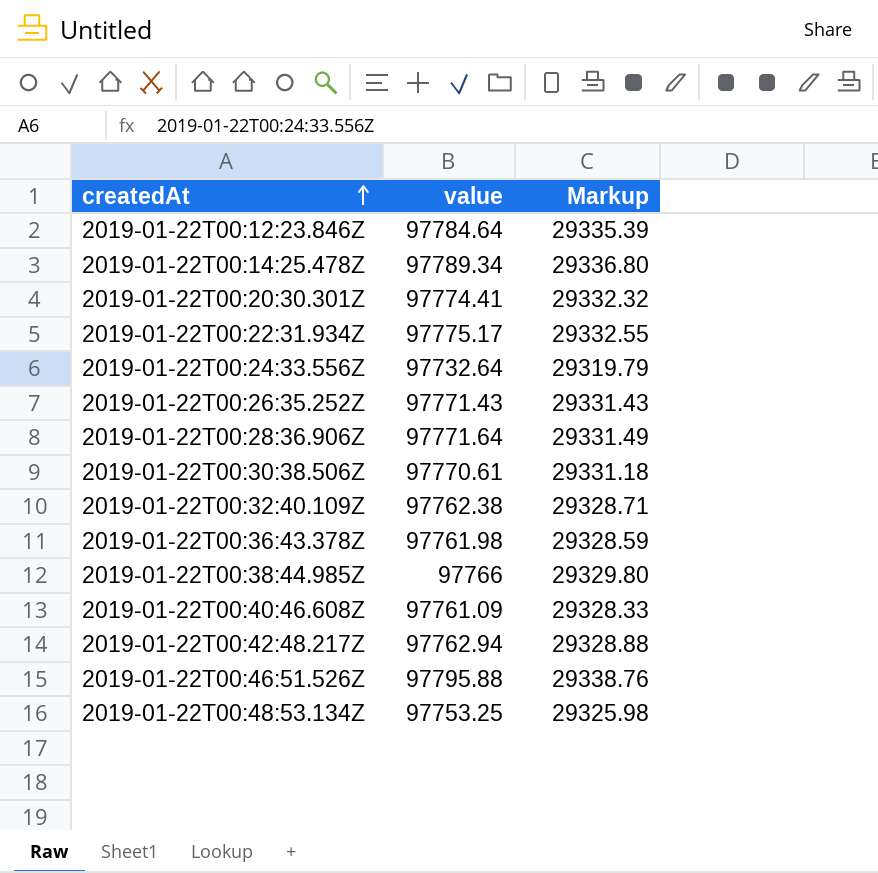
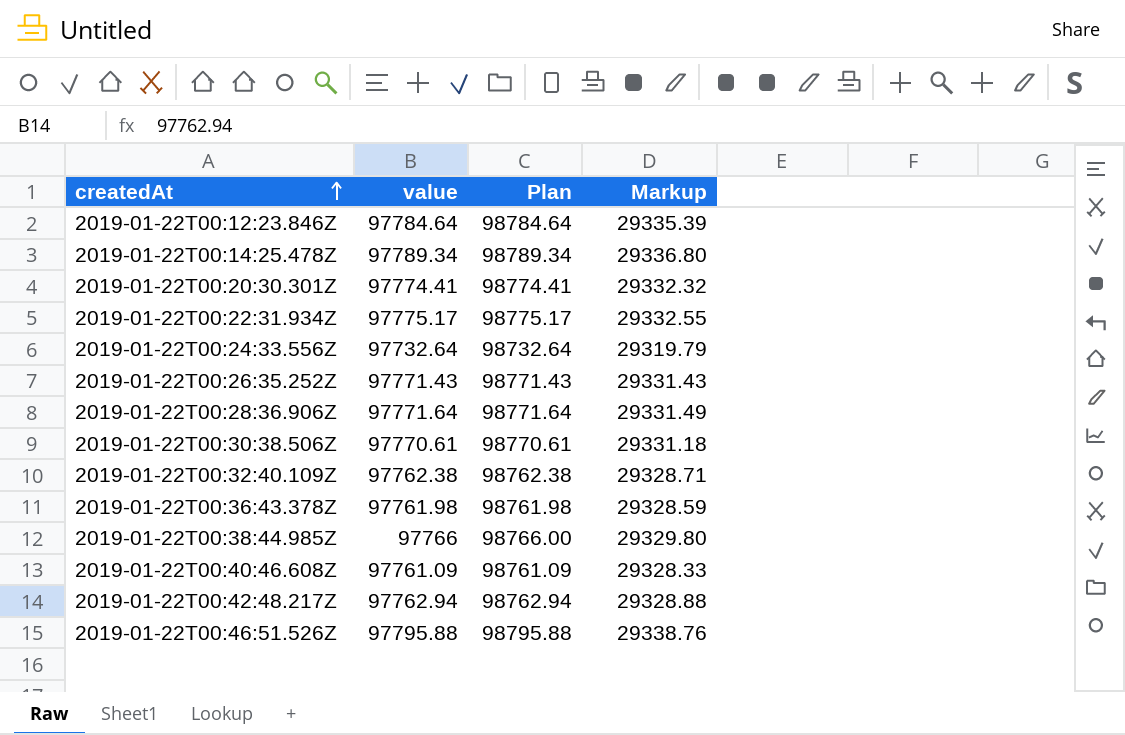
column Plan | formula: none -> [value] + 1000
row 2019-01-22T00:48:53.134Z: 97753.25 | 29325.98 -> none

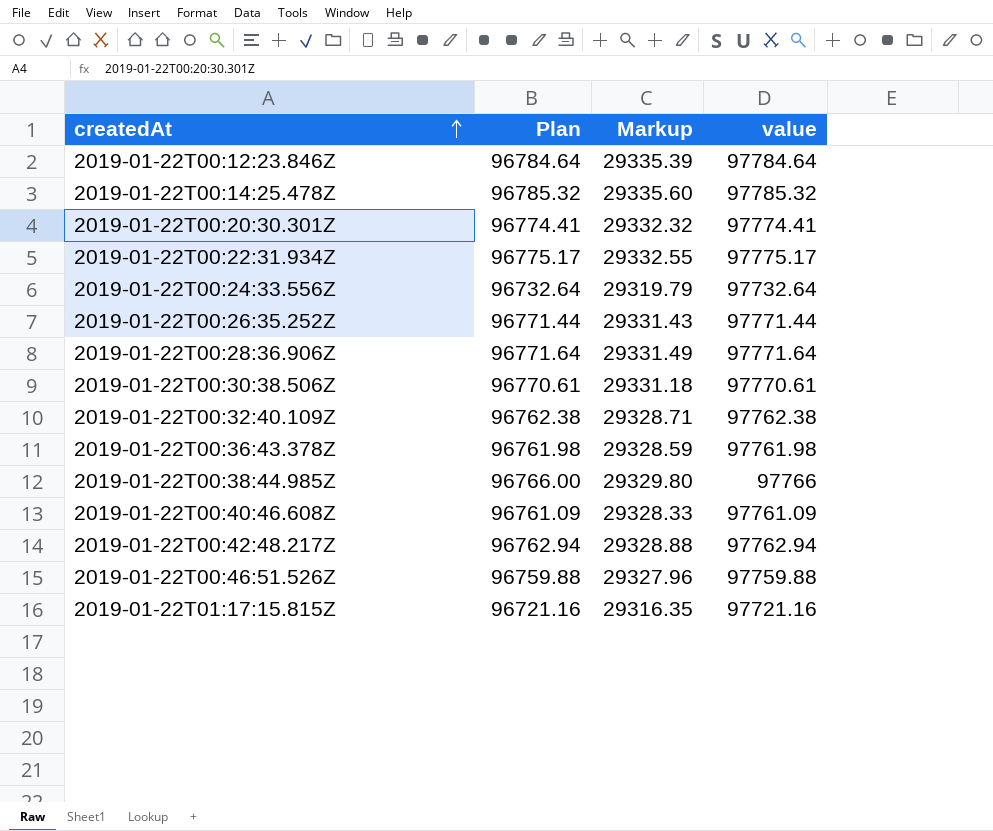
column Plan | formula: [value] + 1000 -> [value] - 1000
column value | position: 2 -> 4
2019-01-22T00:14:25.478Z | Markup: 29336.80 -> 29335.60
2019-01-22T00:14:25.478Z | value: 97789.34 -> 97785.32
2019-01-22T00:26:35.252Z | value: 97771.43 -> 97771.44
2019-01-22T00:46:51.526Z | Markup: 29338.76 -> 29327.96
2019-01-22T00:46:51.526Z | value: 97795.88 -> 97759.88
row 2019-01-22T01:17:15.815Z: none -> 96721.16 | 29316.35 | 97721.16

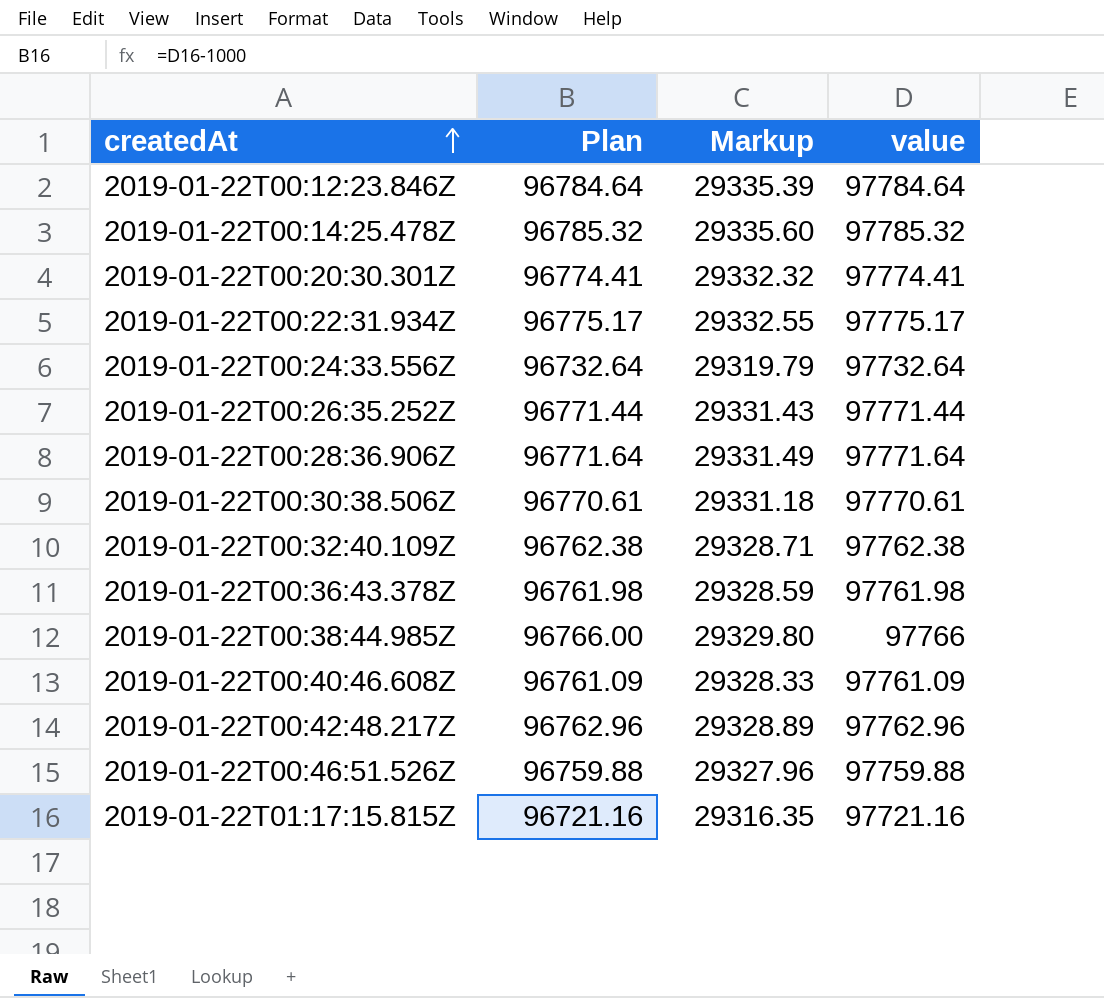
2019-01-22T00:42:48.217Z | Plan: 96762.94 -> 96762.96
2019-01-22T00:42:48.217Z | Markup: 29328.88 -> 29328.89
2019-01-22T00:42:48.217Z | value: 97762.94 -> 97762.96

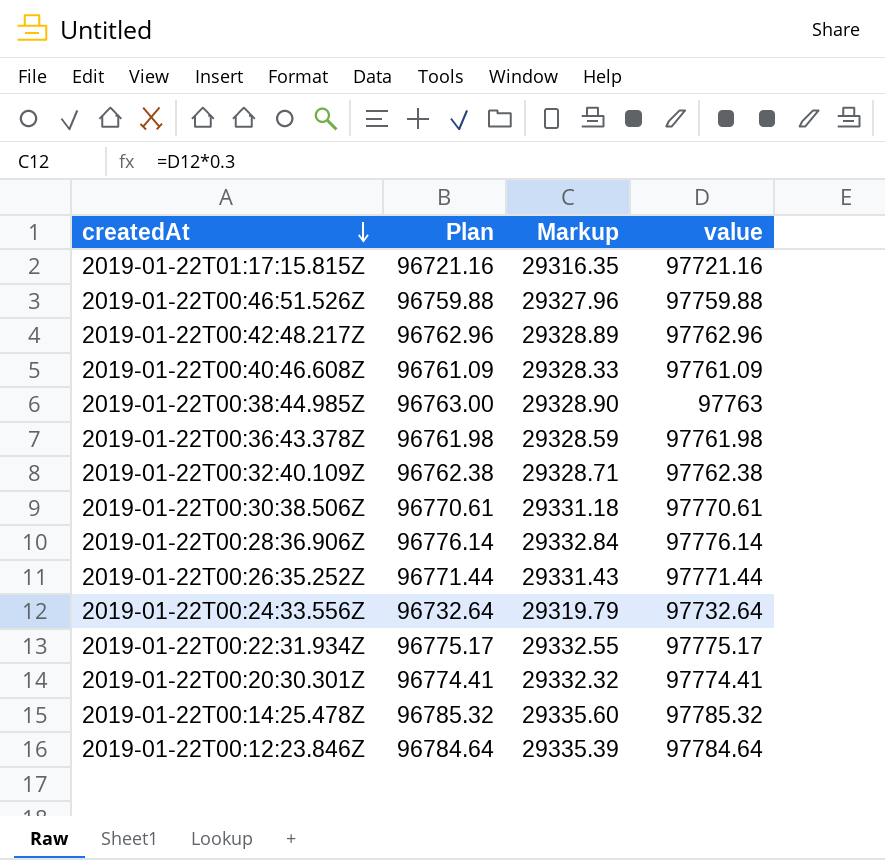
row order: createdAt ascending -> createdAt descending
2019-01-22T00:38:44.985Z | Plan: 96766.00 -> 96763.00
2019-01-22T00:38:44.985Z | Markup: 29329.80 -> 29328.90
2019-01-22T00:38:44.985Z | value: 97766 -> 97763
2019-01-22T00:28:36.906Z | Plan: 96771.64 -> 96776.14
2019-01-22T00:28:36.906Z | Markup: 29331.49 -> 29332.84
2019-01-22T00:28:36.906Z | value: 97771.64 -> 97776.14

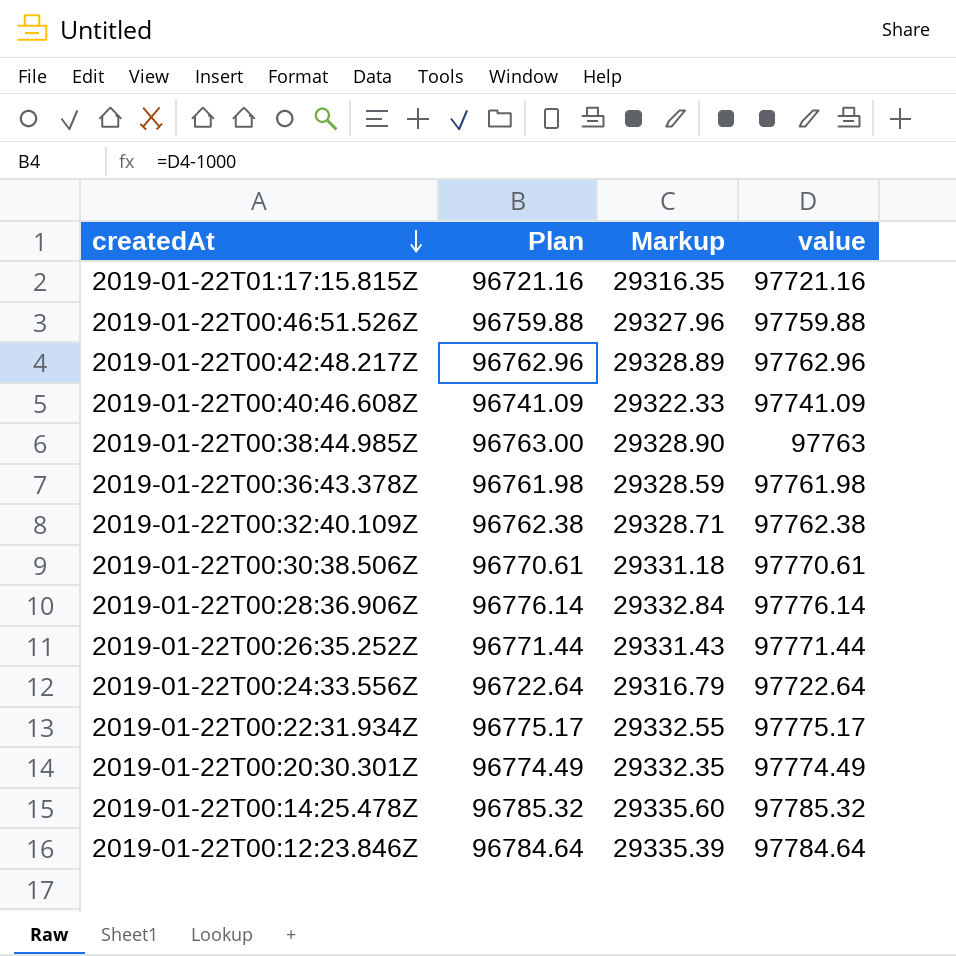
2019-01-22T00:40:46.608Z | Plan: 96761.09 -> 96741.09
2019-01-22T00:40:46.608Z | Markup: 29328.33 -> 29322.33
2019-01-22T00:40:46.608Z | value: 97761.09 -> 97741.09
2019-01-22T00:24:33.556Z | Plan: 96732.64 -> 96722.64
2019-01-22T00:24:33.556Z | Markup: 29319.79 -> 29316.79
2019-01-22T00:24:33.556Z | value: 97732.64 -> 97722.64
2019-01-22T00:20:30.301Z | Plan: 96774.41 -> 96774.49
2019-01-22T00:20:30.301Z | Markup: 29332.32 -> 29332.35
2019-01-22T00:20:30.301Z | value: 97774.41 -> 97774.49

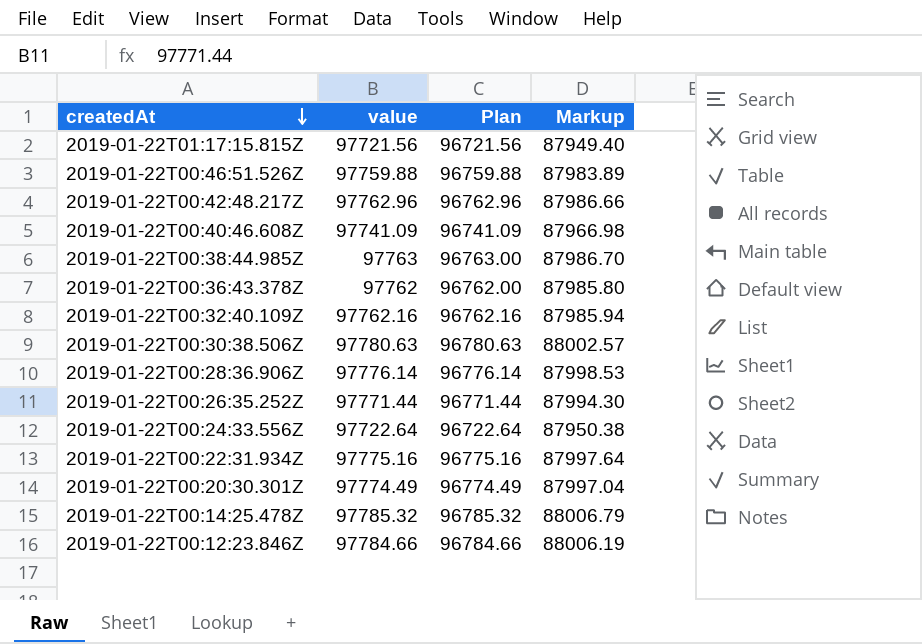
column value | position: 4 -> 2
column Markup | formula: [value] * 0.3 -> [value] * 0.9
2019-01-22T01:17:15.815Z | value: 97721.16 -> 97721.56
2019-01-22T01:17:15.815Z | Plan: 96721.16 -> 96721.56
2019-01-22T00:36:43.378Z | value: 97761.98 -> 97762
2019-01-22T00:36:43.378Z | Plan: 96761.98 -> 96762.00
2019-01-22T00:32:40.109Z | value: 97762.38 -> 97762.16
2019-01-22T00:32:40.109Z | Plan: 96762.38 -> 96762.16
2019-01-22T00:30:38.506Z | value: 97770.61 -> 97780.63
2019-01-22T00:30:38.506Z | Plan: 96770.61 -> 96780.63
2019-01-22T00:22:31.934Z | value: 97775.17 -> 97775.16
2019-01-22T00:22:31.934Z | Plan: 96775.17 -> 96775.16
2019-01-22T00:12:23.846Z | value: 97784.64 -> 97784.66
2019-01-22T00:12:23.846Z | Plan: 96784.64 -> 96784.66

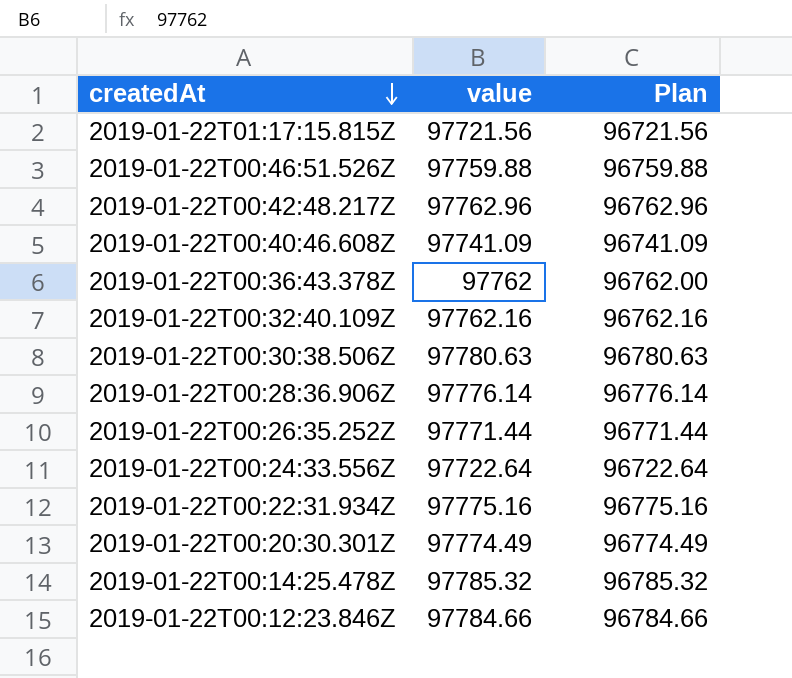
column Markup | formula: [value] * 0.9 -> none
row 2019-01-22T00:38:44.985Z: 97763 | 96763.00 | 87986.70 -> none

